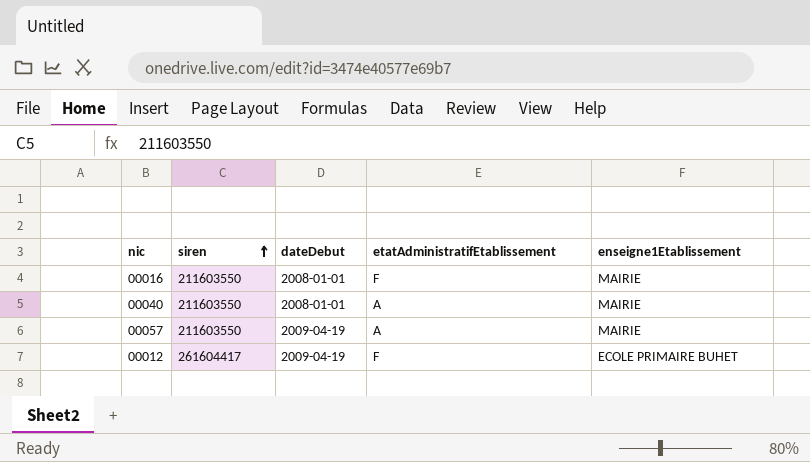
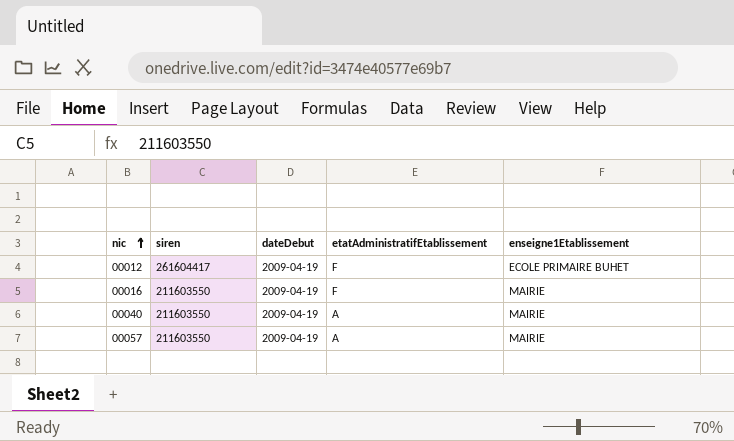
row order: siren ascending -> nic ascending
00016 | dateDebut: 2008-01-01 -> 2009-04-19
00040 | dateDebut: 2008-01-01 -> 2009-04-19

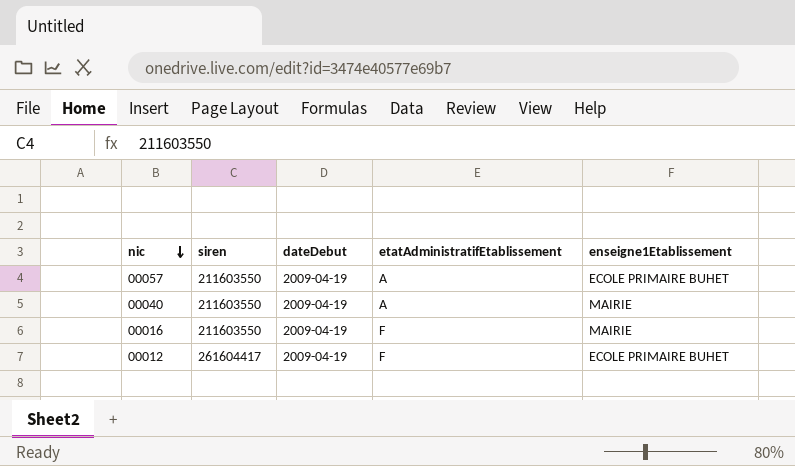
row order: nic ascending -> nic descending
00057 | enseigne1Etablissement: MAIRIE -> ECOLE PRIMAIRE BUHET

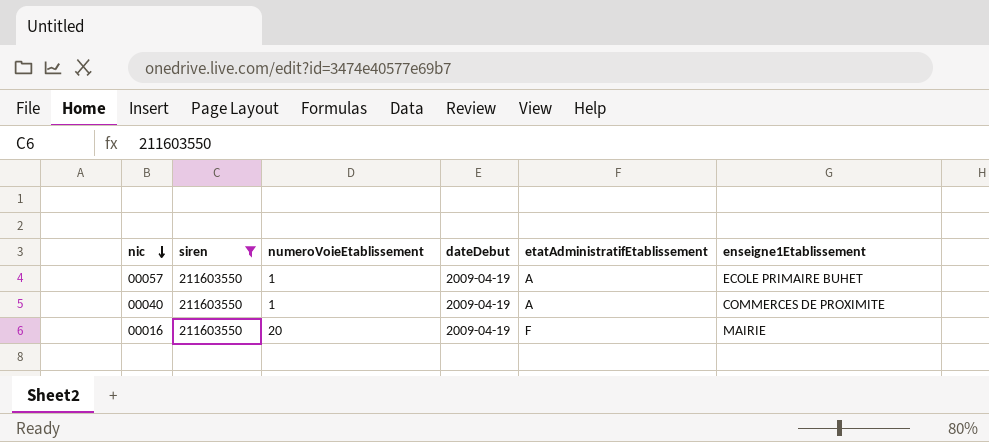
filter: none -> siren = 211603550
column numeroVoieEtablissement | position: none -> 3
00040 | enseigne1Etablissement: MAIRIE -> COMMERCES DE PROXIMITE

